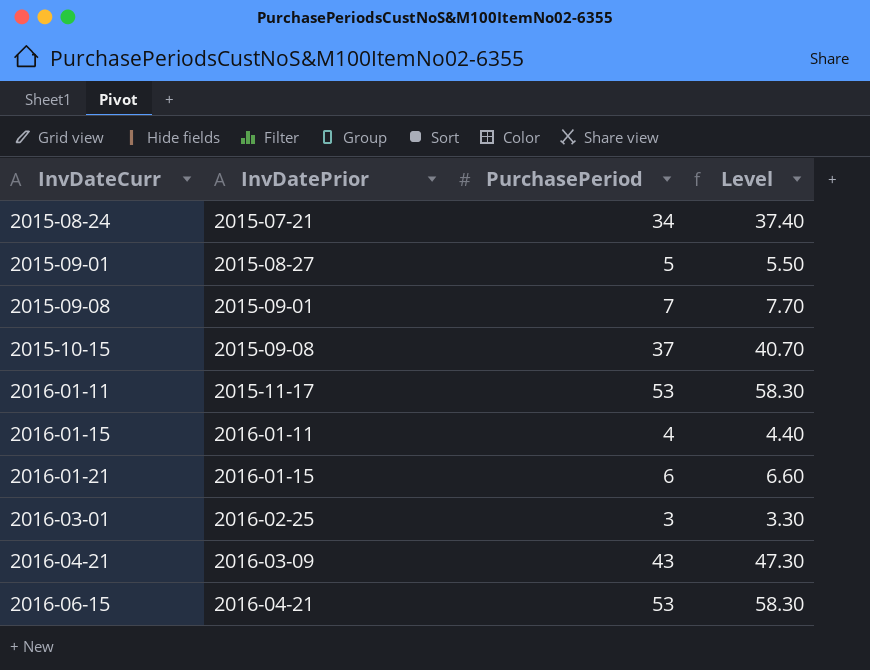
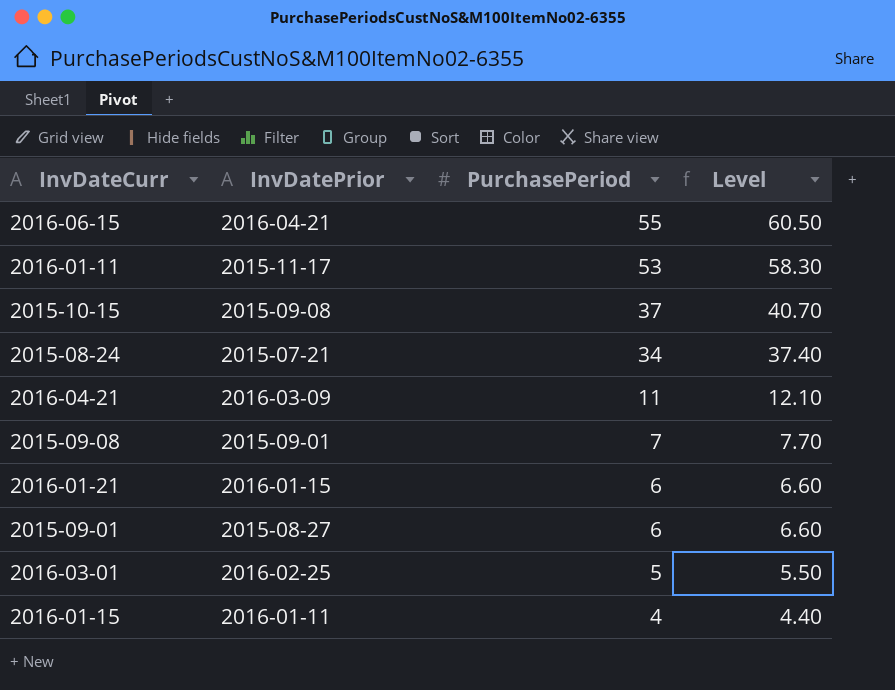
row order: InvDateCurr ascending -> PurchasePeriod descending
2016-06-15 | PurchasePeriod: 53 -> 55
2016-06-15 | Level: 58.30 -> 60.50
2016-04-21 | PurchasePeriod: 43 -> 11
2016-04-21 | Level: 47.30 -> 12.10
2015-09-01 | PurchasePeriod: 5 -> 6
2015-09-01 | Level: 5.50 -> 6.60
2016-03-01 | PurchasePeriod: 3 -> 5
2016-03-01 | Level: 3.30 -> 5.50

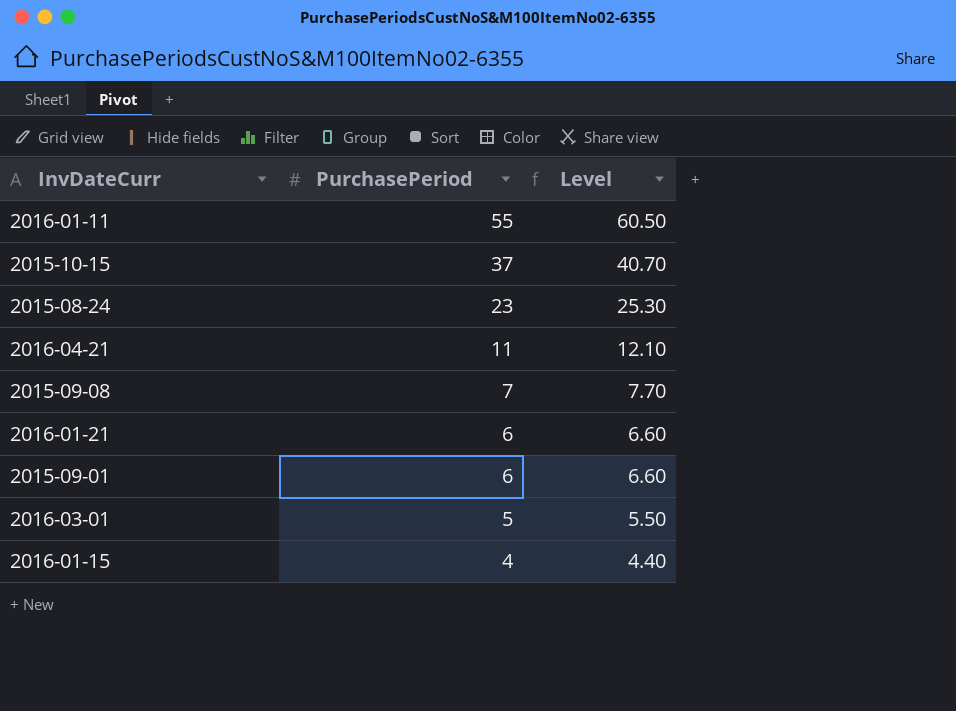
column InvDatePrior | position: 2 -> none
row 2016-06-15: 2016-04-21 | 55 | 60.50 -> none
2016-01-11 | PurchasePeriod: 53 -> 55
2016-01-11 | Level: 58.30 -> 60.50
2015-08-24 | PurchasePeriod: 34 -> 23
2015-08-24 | Level: 37.40 -> 25.30

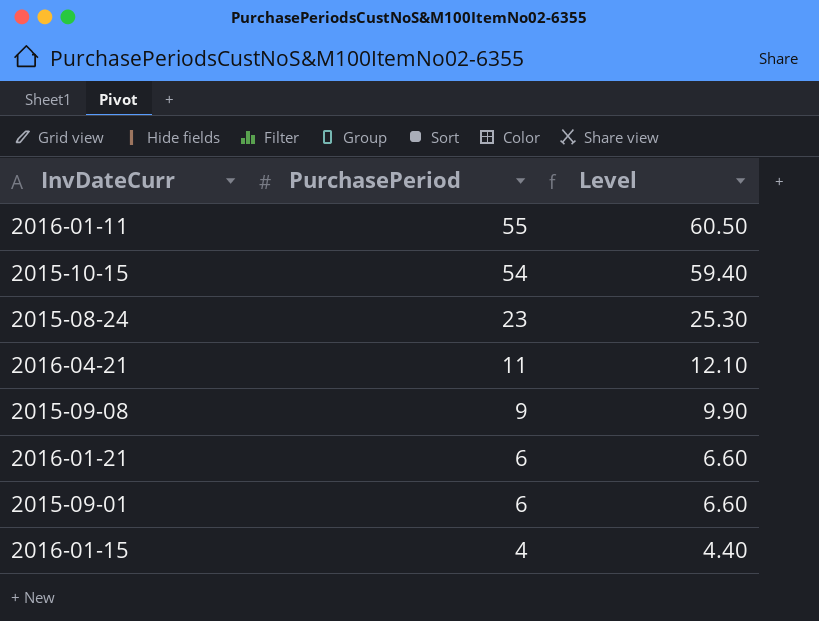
row 2016-03-01: 5 | 5.50 -> none
2015-10-15 | PurchasePeriod: 37 -> 54
2015-10-15 | Level: 40.70 -> 59.40
2015-09-08 | PurchasePeriod: 7 -> 9
2015-09-08 | Level: 7.70 -> 9.90

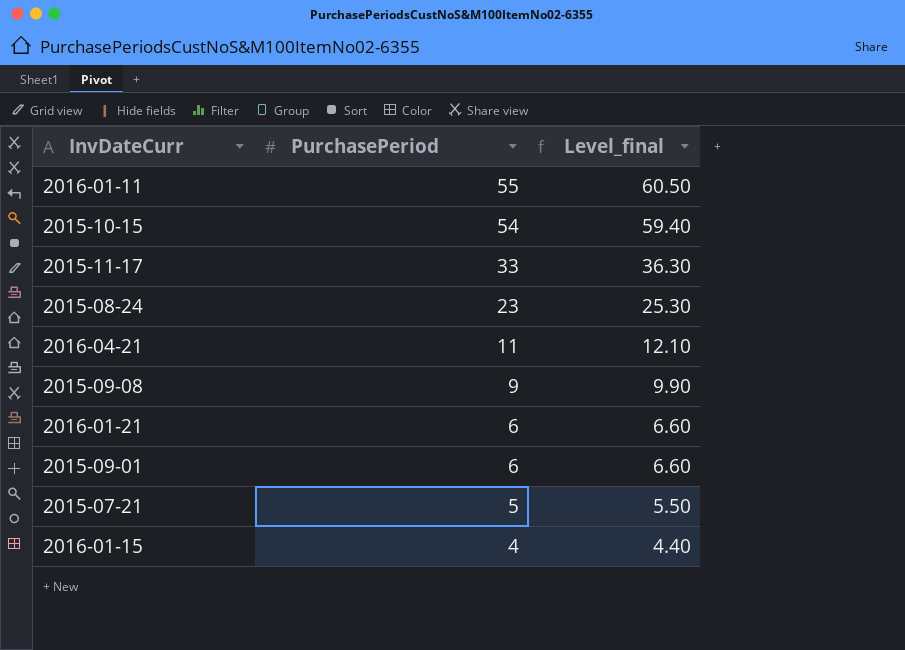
column name: Level -> Level_final
row 2015-11-17: none -> 33 | 36.30
row 2015-07-21: none -> 5 | 5.50

